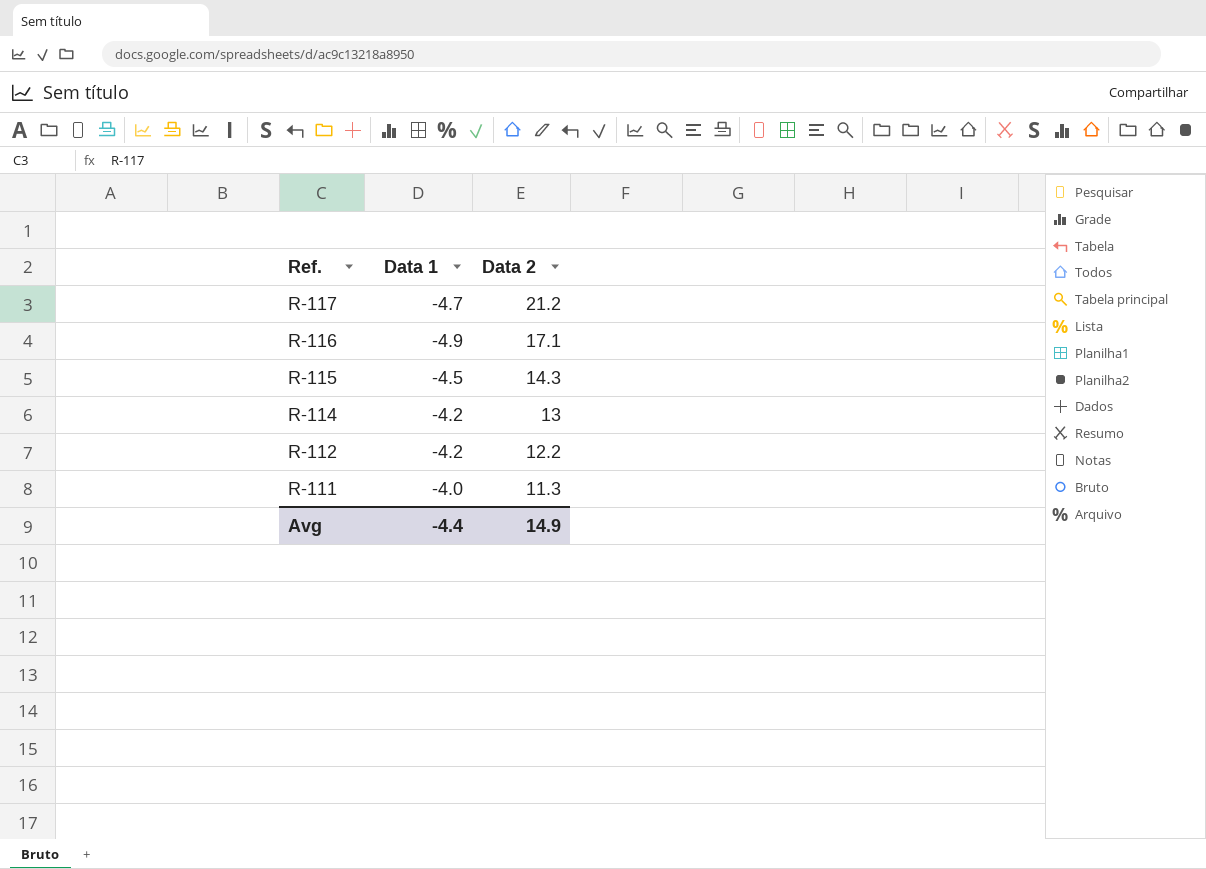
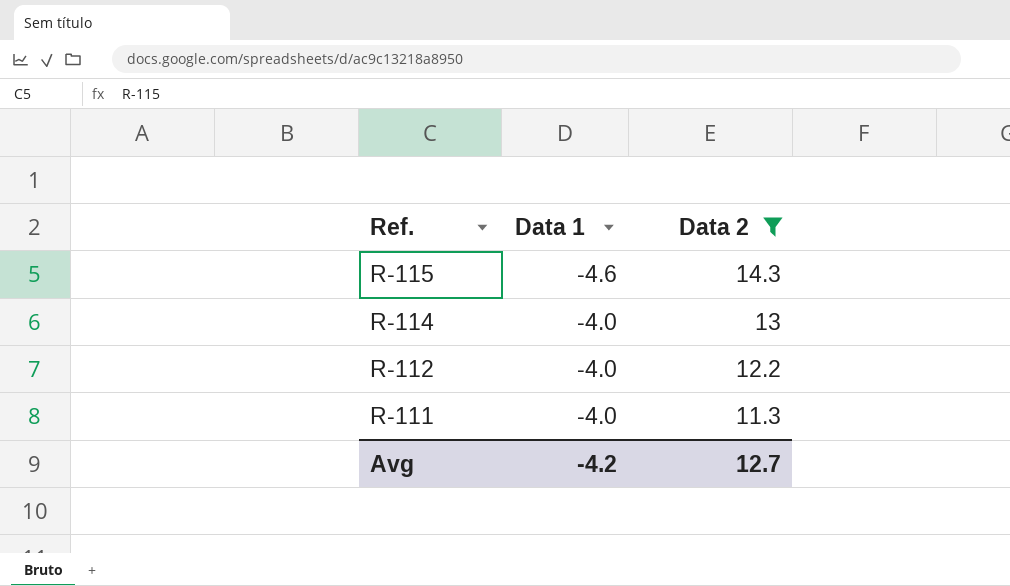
filter: none -> Data 2 <= 14.3
R-115 | Data 1: -4.5 -> -4.6
R-114 | Data 1: -4.2 -> -4.0
R-112 | Data 1: -4.2 -> -4.0
Avg | Data 1: -4.4 -> -4.2
Avg | Data 2: 14.9 -> 12.7

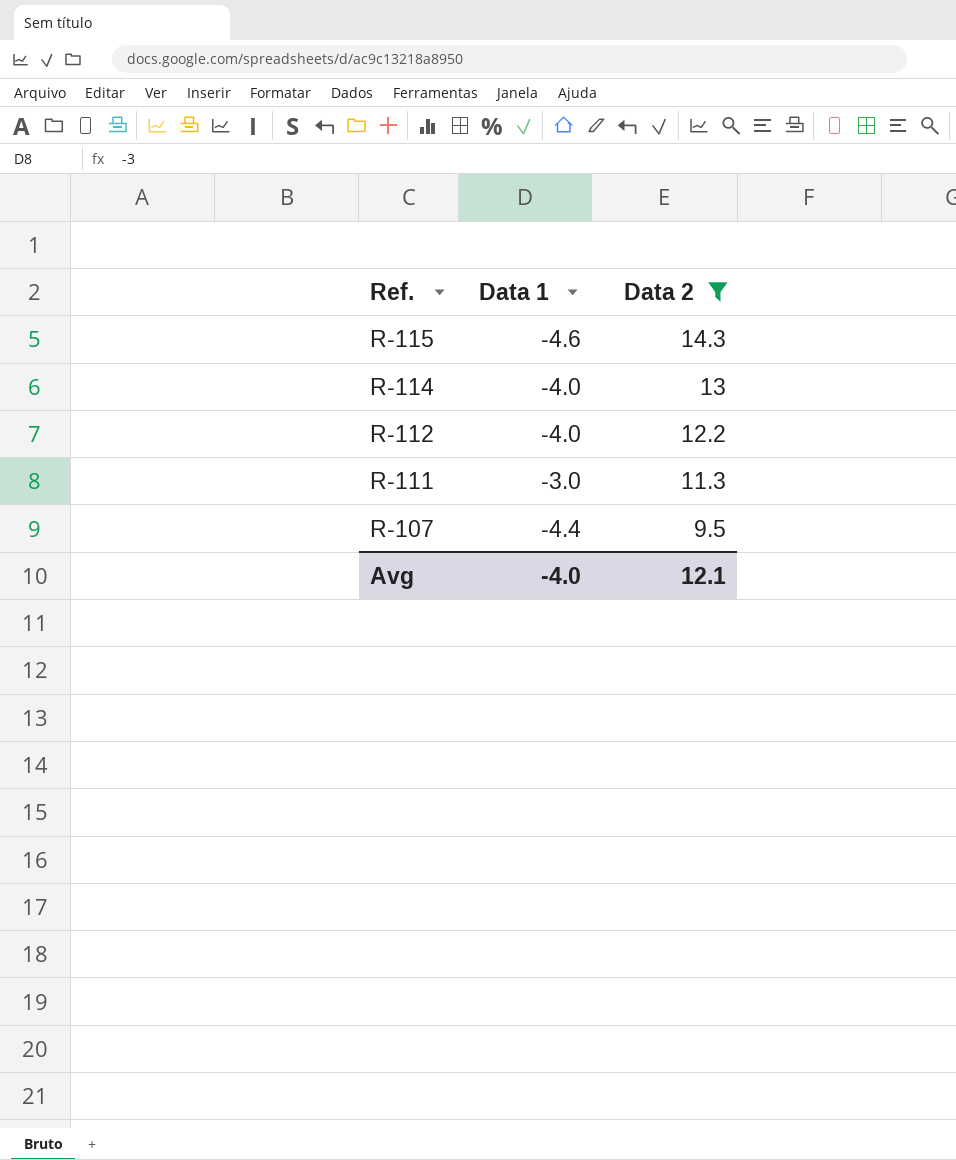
R-111 | Data 1: -4.0 -> -3.0
row R-107: none -> -4.4 | 9.5
Avg | Data 1: -4.2 -> -4.0
Avg | Data 2: 12.7 -> 12.1

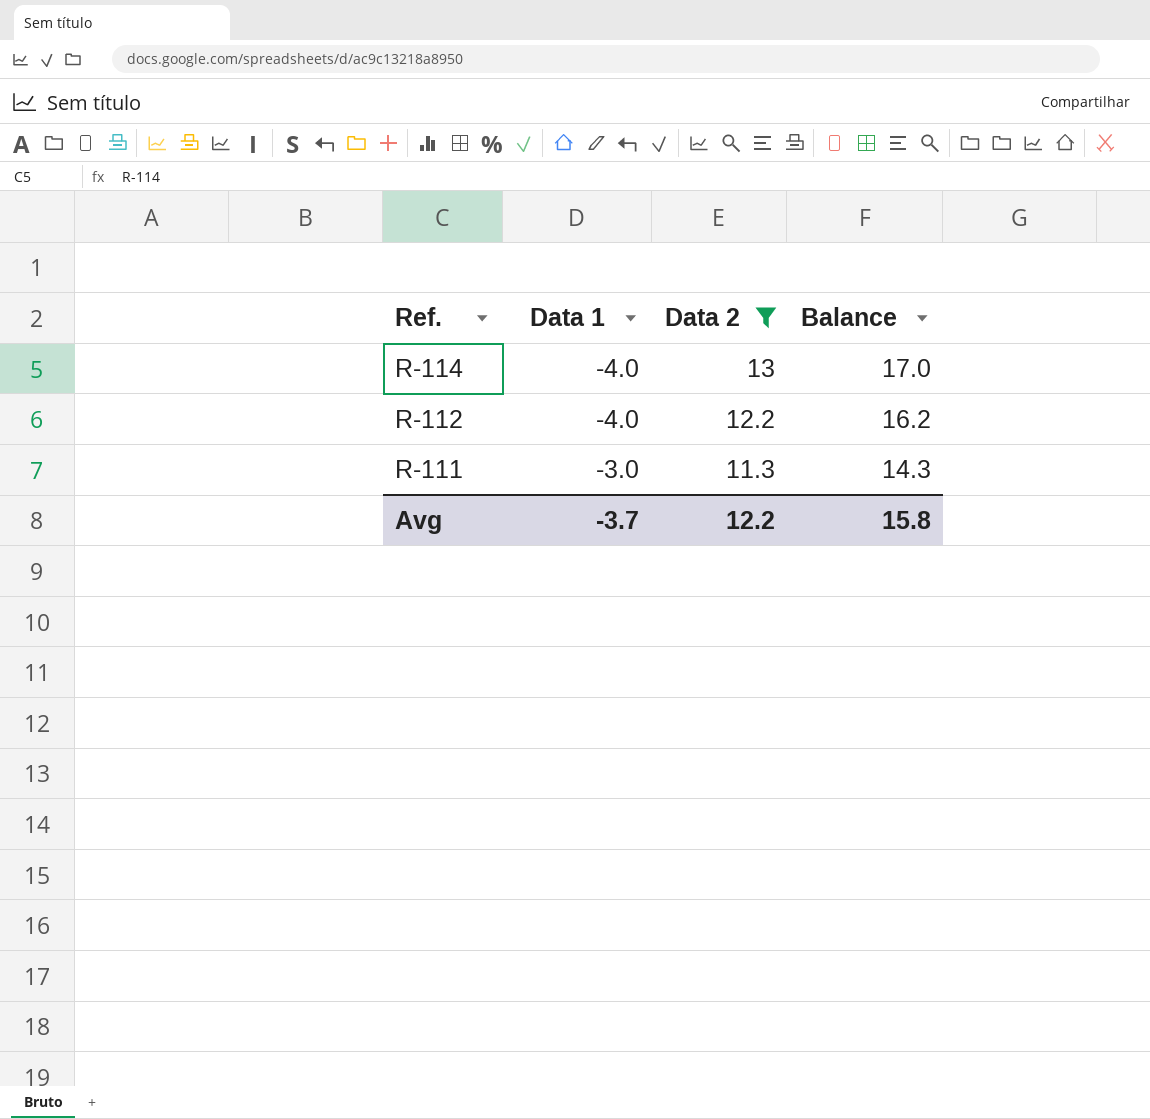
column Balance | formula: none -> [Data 2] - [Data 1]
row R-115: -4.6 | 14.3 -> none
row R-107: -4.4 | 9.5 -> none
Avg | Data 1: -4.0 -> -3.7
Avg | Data 2: 12.1 -> 12.2

